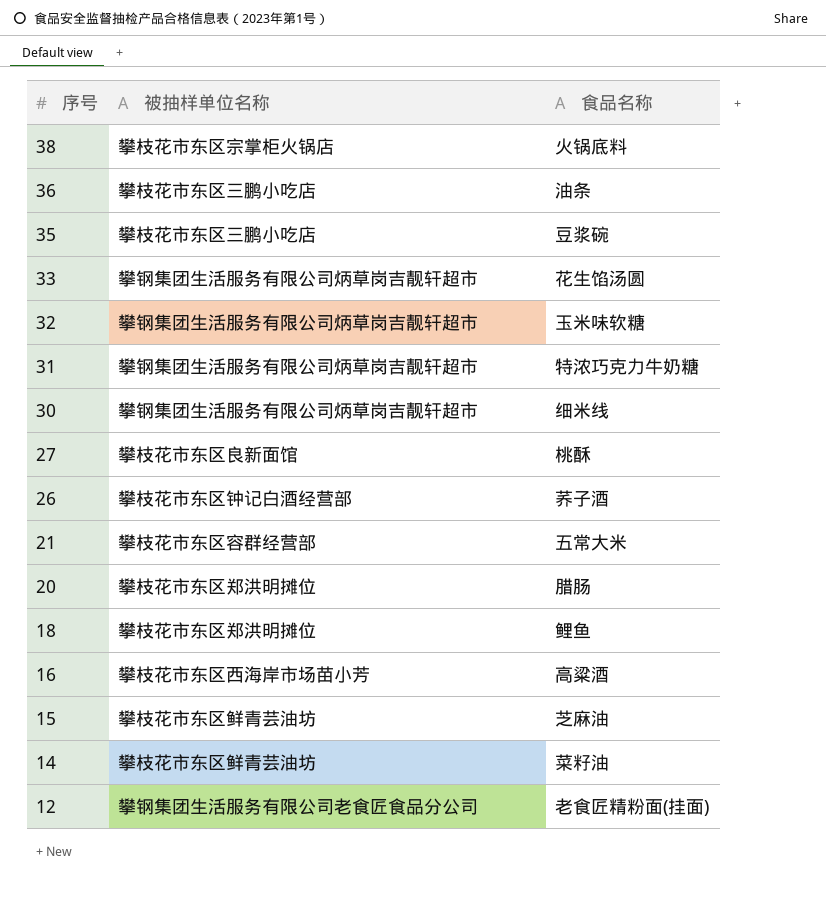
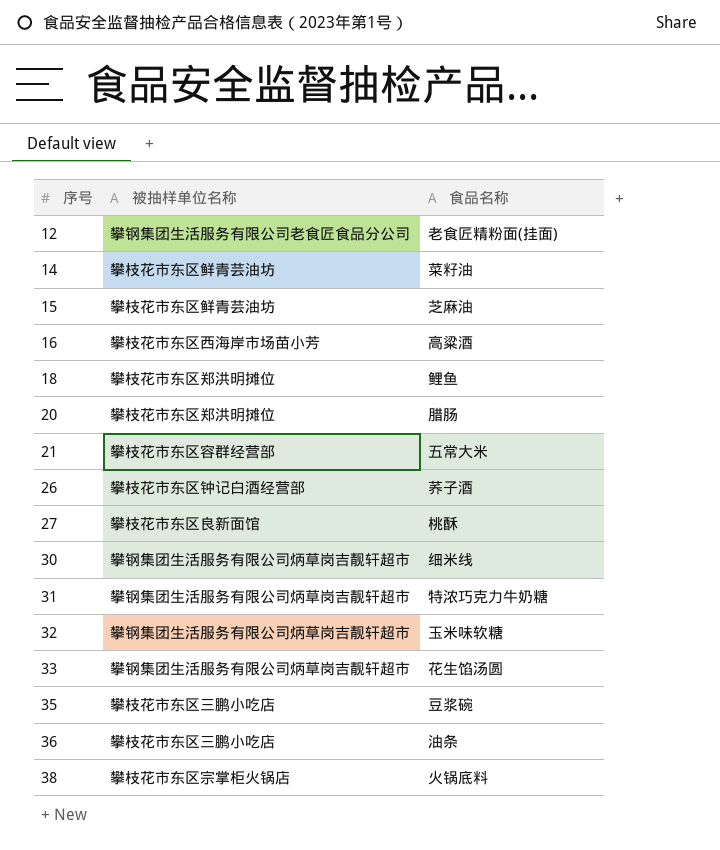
row order: 序号 descending -> 序号 ascending

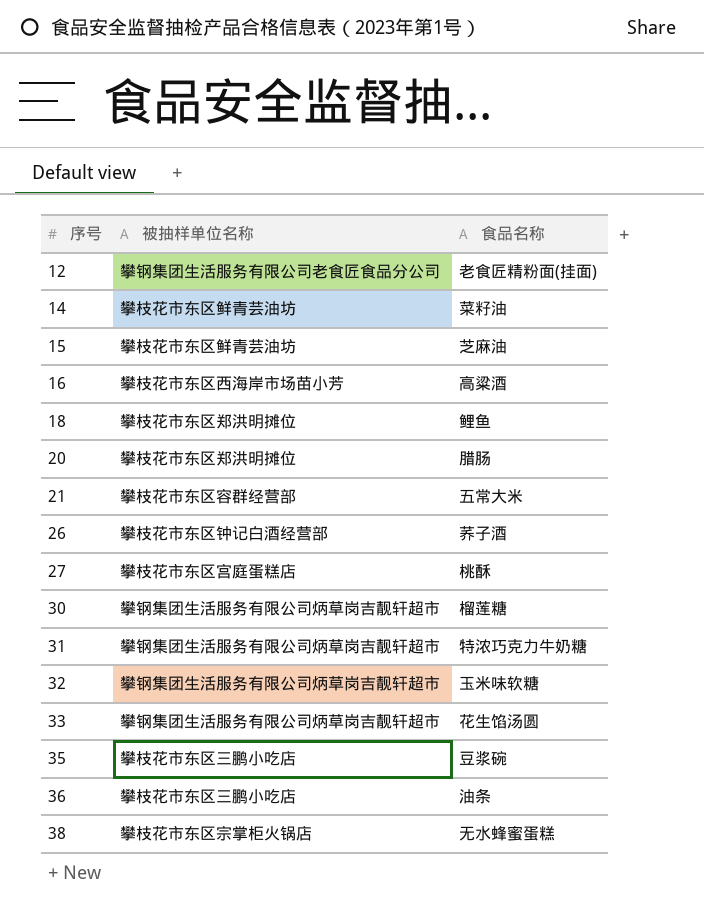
27 | 被抽样单位名称: 攀枝花市东区良新面馆 -> 攀枝花市东区宫庭蛋糕店
30 | 食品名称: 细米线 -> 榴莲糖
38 | 食品名称: 火锅底料 -> 无水蜂蜜蛋糕

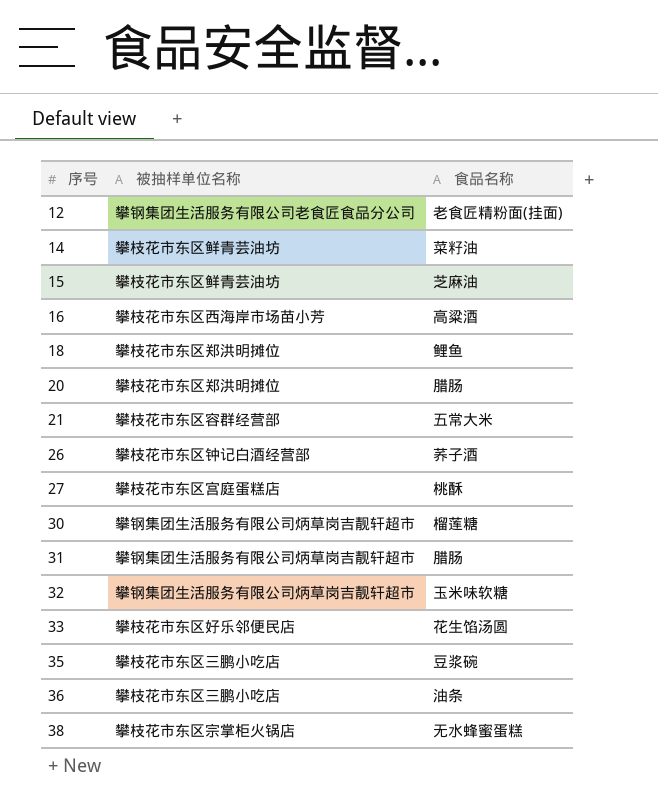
31 | 食品名称: 特浓巧克力牛奶糖 -> 腊肠
33 | 被抽样单位名称: 攀钢集团生活服务有限公司炳草岗吉靓轩超市 -> 攀枝花市东区好乐邻便民店

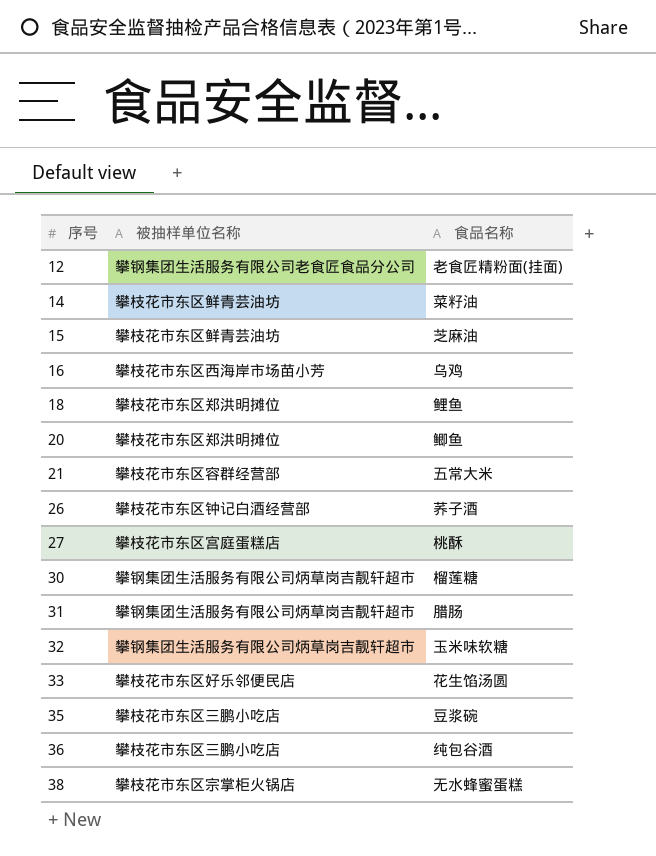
16 | 食品名称: 高粱酒 -> 乌鸡
20 | 食品名称: 腊肠 -> 鲫鱼
36 | 食品名称: 油条 -> 纯包谷酒

